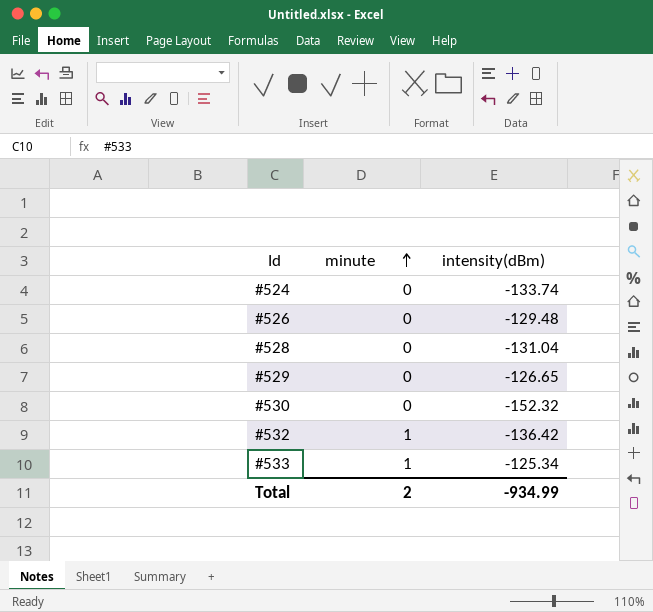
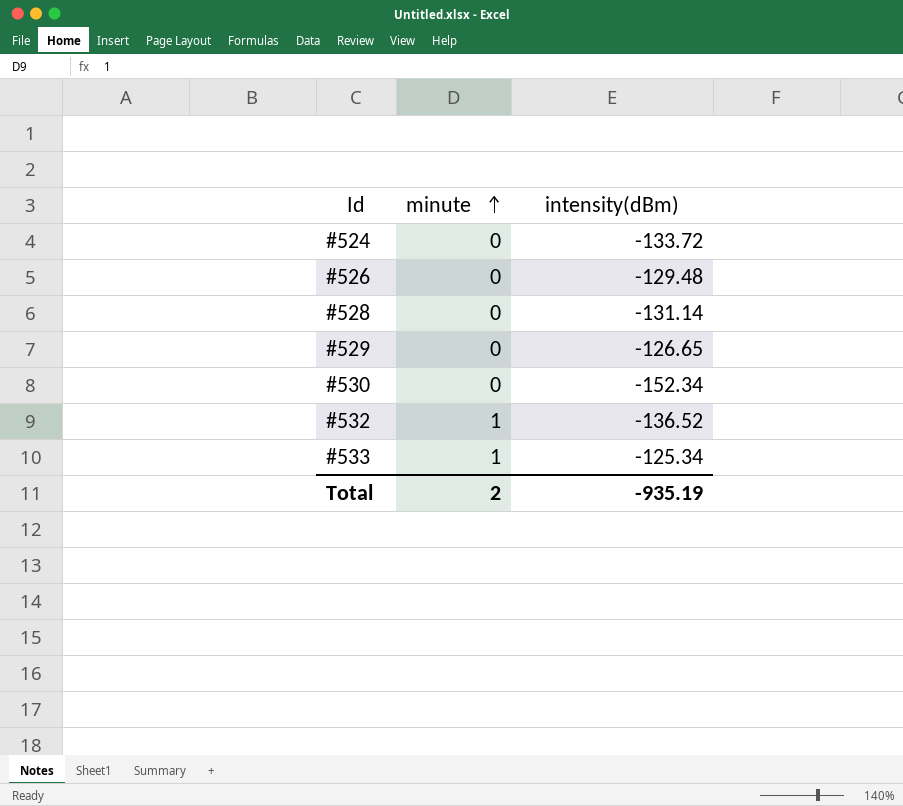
#524 | intensity(dBm): -133.74 -> -133.72
#528 | intensity(dBm): -131.04 -> -131.14
#530 | intensity(dBm): -152.32 -> -152.34
#532 | intensity(dBm): -136.42 -> -136.52
Total | intensity(dBm): -934.99 -> -935.19

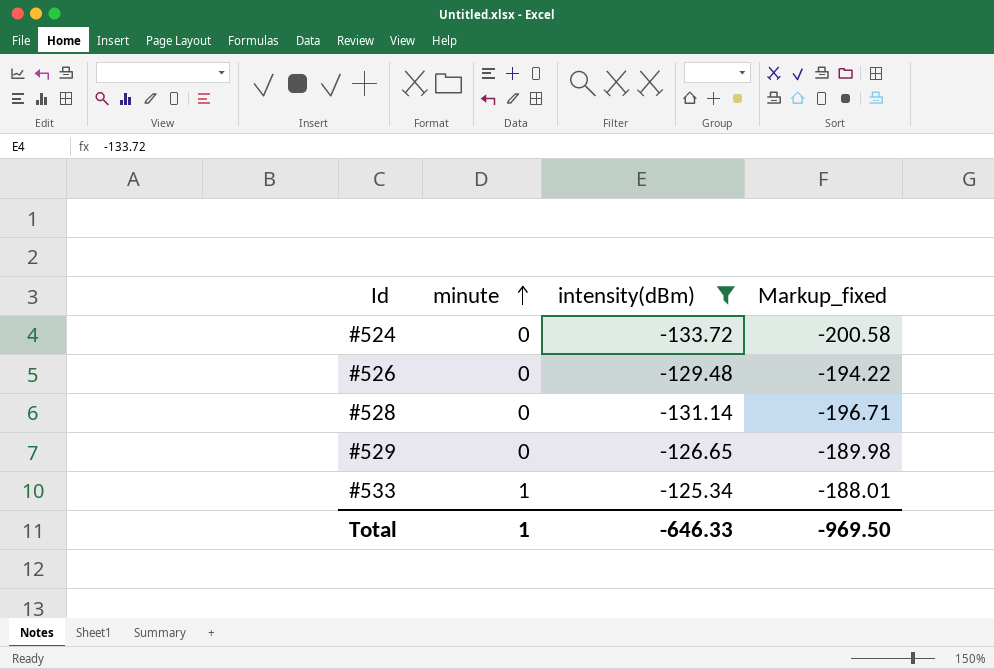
filter: none -> intensity(dBm) >= -133.72
column Markup_fixed | formula: none -> [intensity(dBm)] * 1.5
Total | minute: 2 -> 1
Total | intensity(dBm): -935.19 -> -646.33

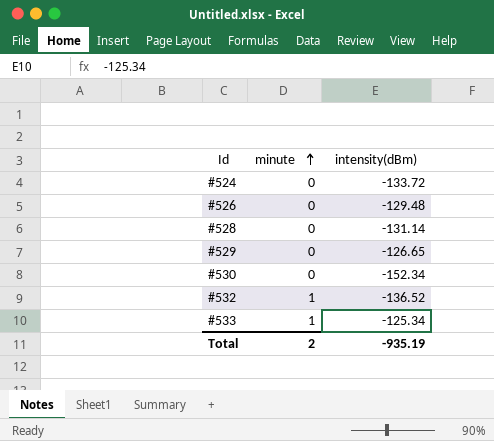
filter: intensity(dBm) >= -133.72 -> none
column Markup_fixed | formula: [intensity(dBm)] * 1.5 -> none
Total | minute: 1 -> 2
Total | intensity(dBm): -646.33 -> -935.19

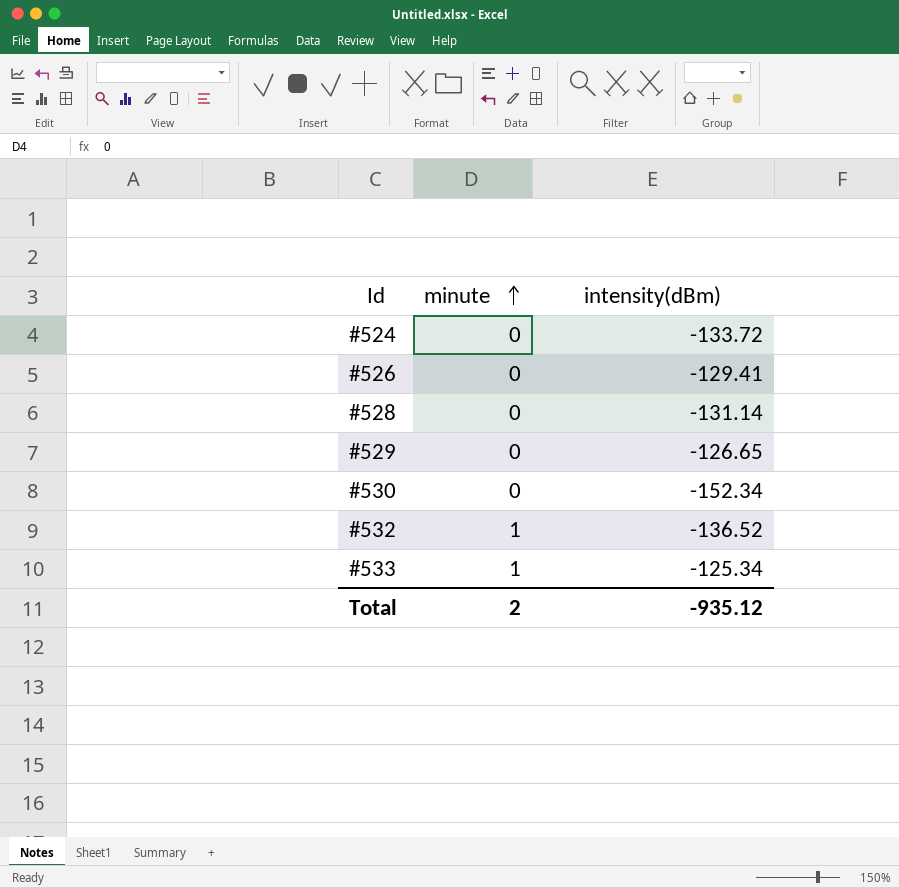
#526 | intensity(dBm): -129.48 -> -129.41
Total | intensity(dBm): -935.19 -> -935.12

